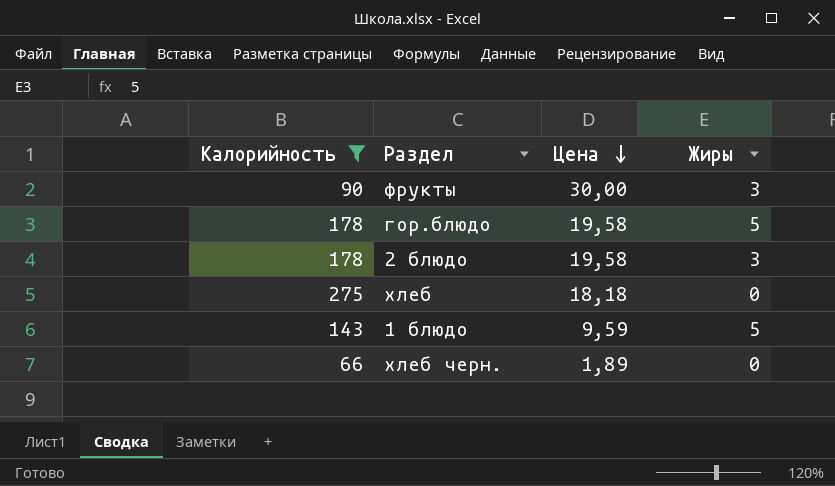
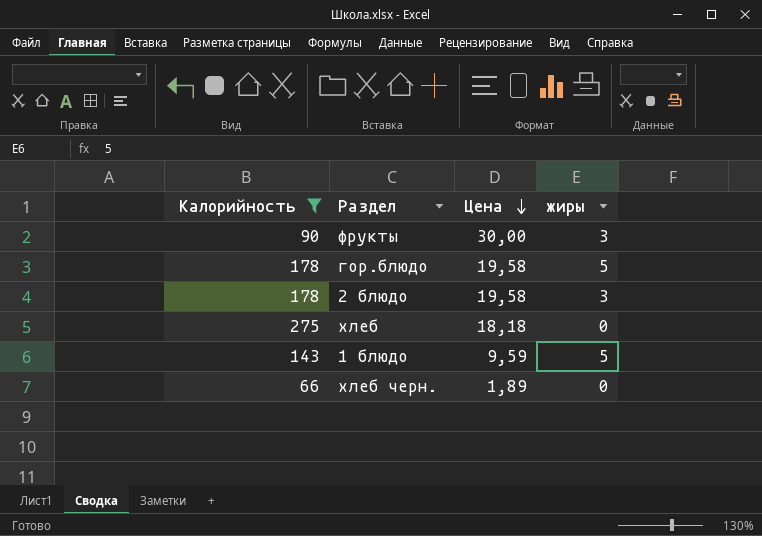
column name: Жиры -> жиры

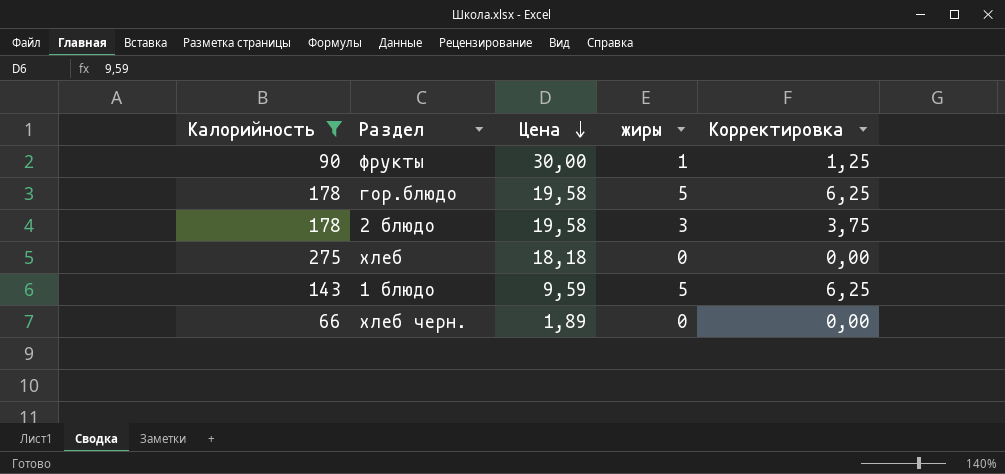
column Корректировка | formula: none -> [жиры] * 1,25
фрукты | жиры: 3 -> 1

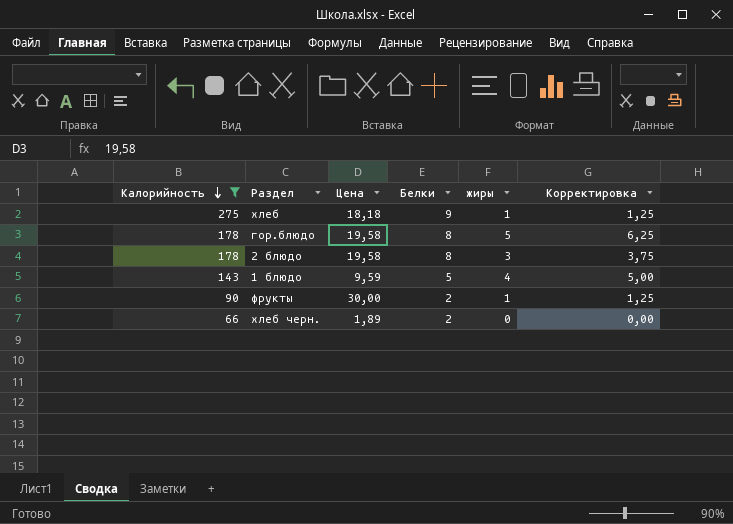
row order: Цена descending -> Калорийность descending
column Белки | position: none -> 4
хлеб | жиры: 0 -> 1
хлеб | Корректировка: 0,00 -> 1,25
1 блюдо | жиры: 5 -> 4
1 блюдо | Корректировка: 6,25 -> 5,00

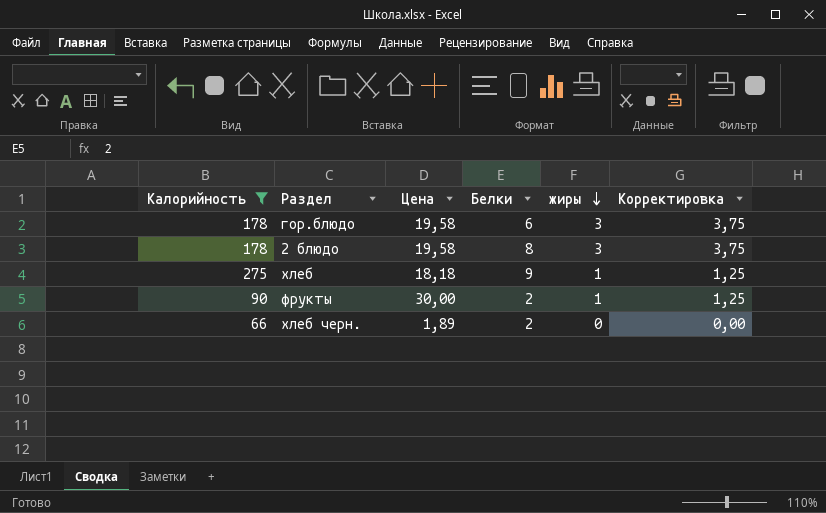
row order: Калорийность descending -> жиры descending
row 1 блюдо: 143 | 9,59 | 5 | 4 | 5,00 -> none
гор.блюдо | Белки: 8 -> 6
гор.блюдо | жиры: 5 -> 3
гор.блюдо | Корректировка: 6,25 -> 3,75

